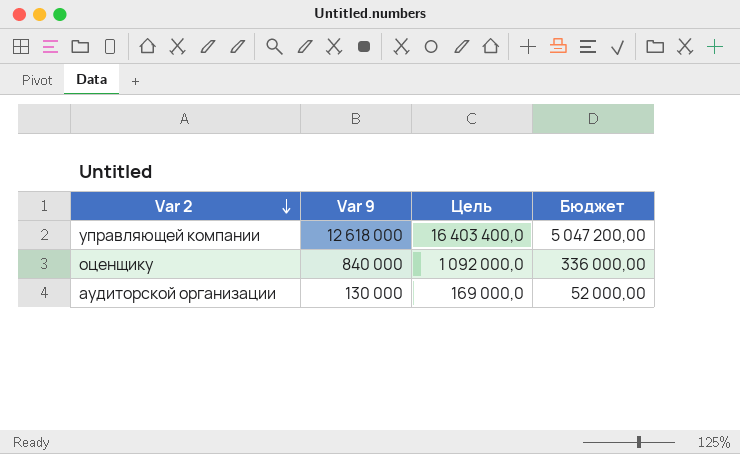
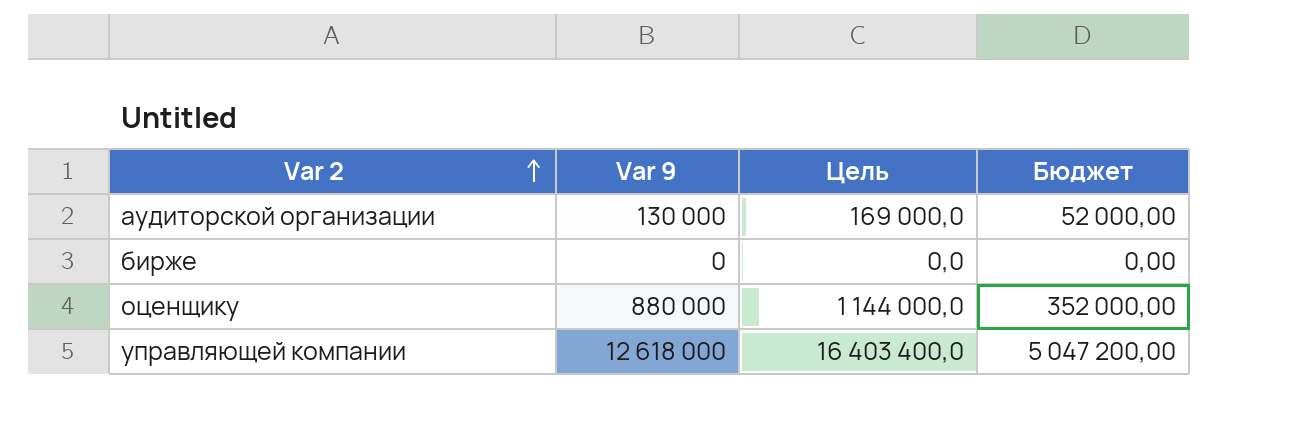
row order: Var 2 descending -> Var 2 ascending
row бирже: none -> 0 | 0,0 | 0,00
оценщику | Var 9: 840 000 -> 880 000
оценщику | Цель: 1 092 000,0 -> 1 144 000,0
оценщику | Бюджет: 336 000,00 -> 352 000,00

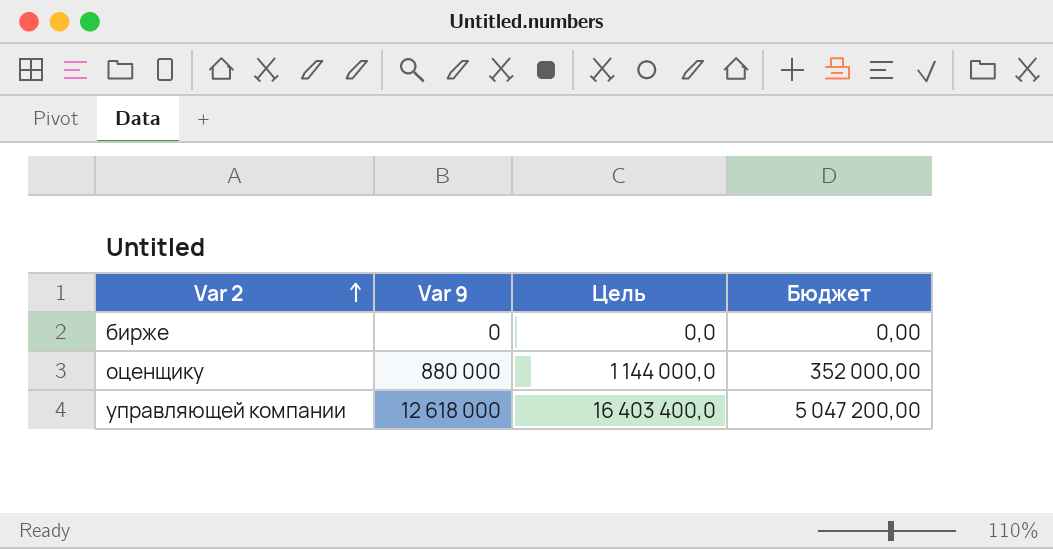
row аудиторской организации: 130 000 | 169 000,0 | 52 000,00 -> none

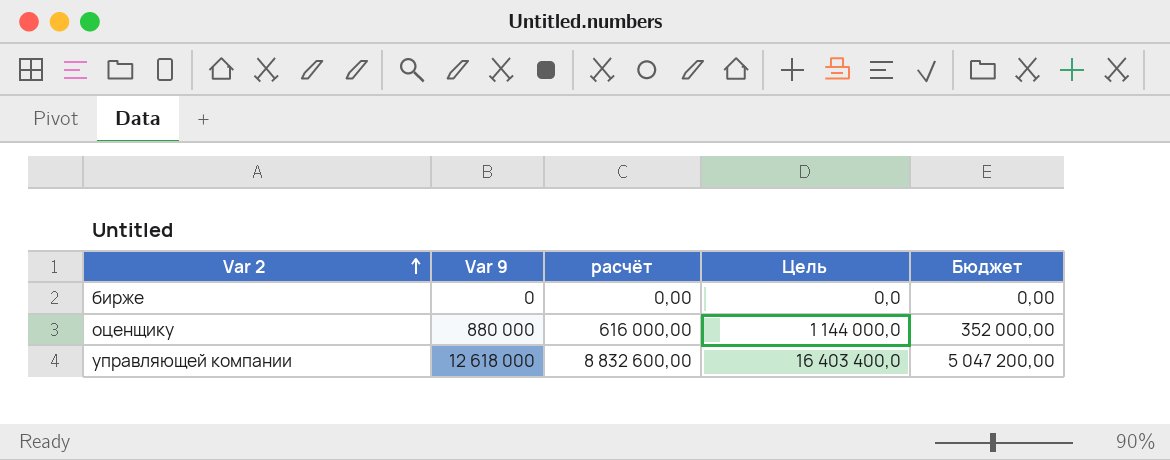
column расчёт | formula: none -> [Var 9] * 0,7

